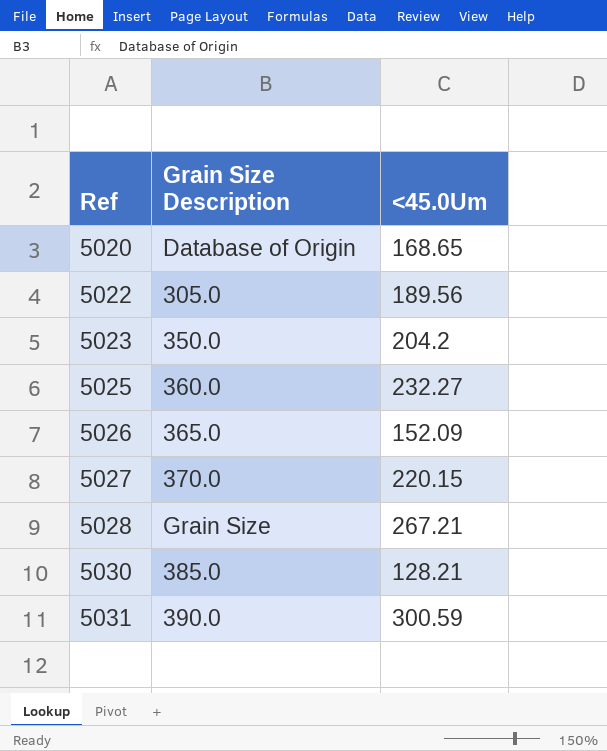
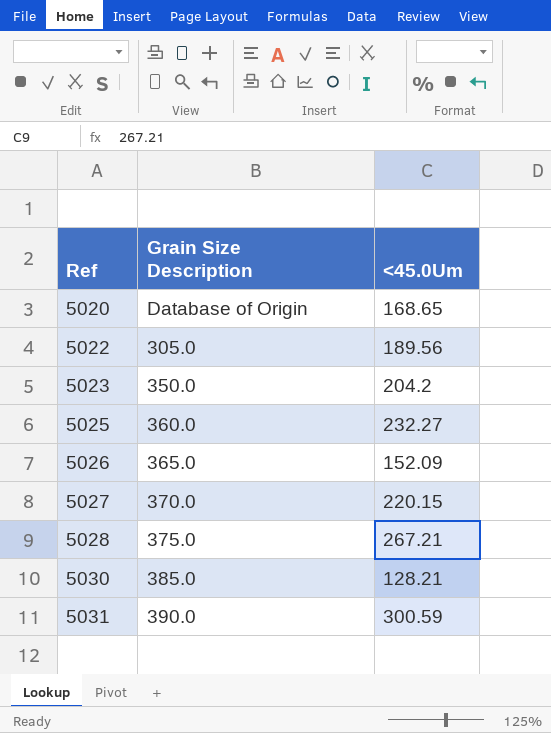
5028 | Grain Size Description: Grain Size -> 375.0

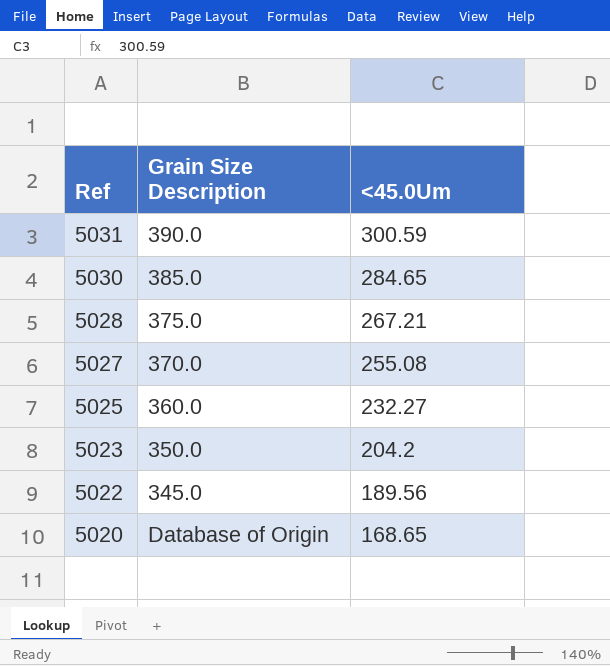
row order: Ref ascending -> Ref descending
row 5026: 365.0 | 152.09 -> none
5030 | <45.0Um: 128.21 -> 284.65
5027 | <45.0Um: 220.15 -> 255.08
5022 | Grain Size Description: 305.0 -> 345.0

